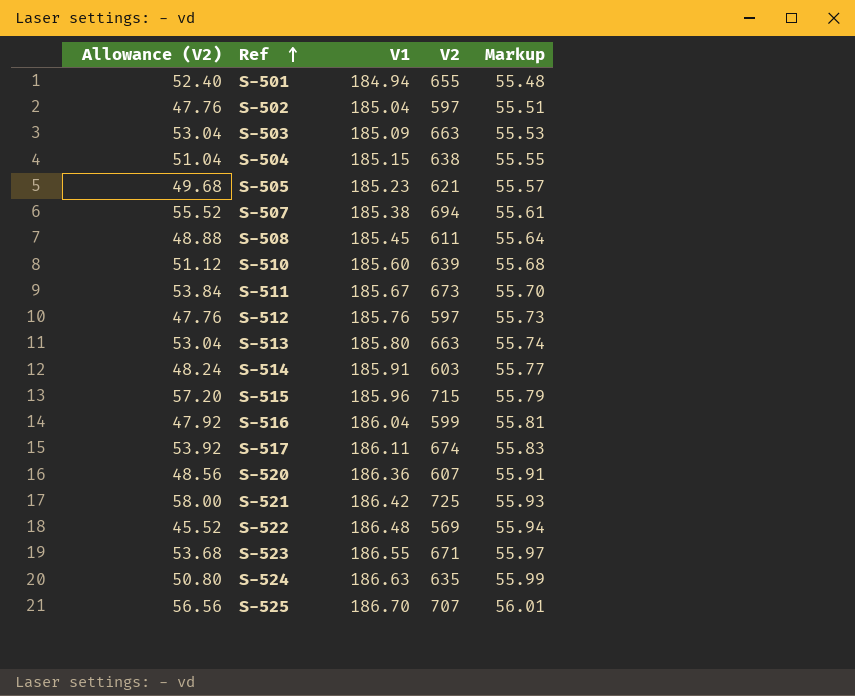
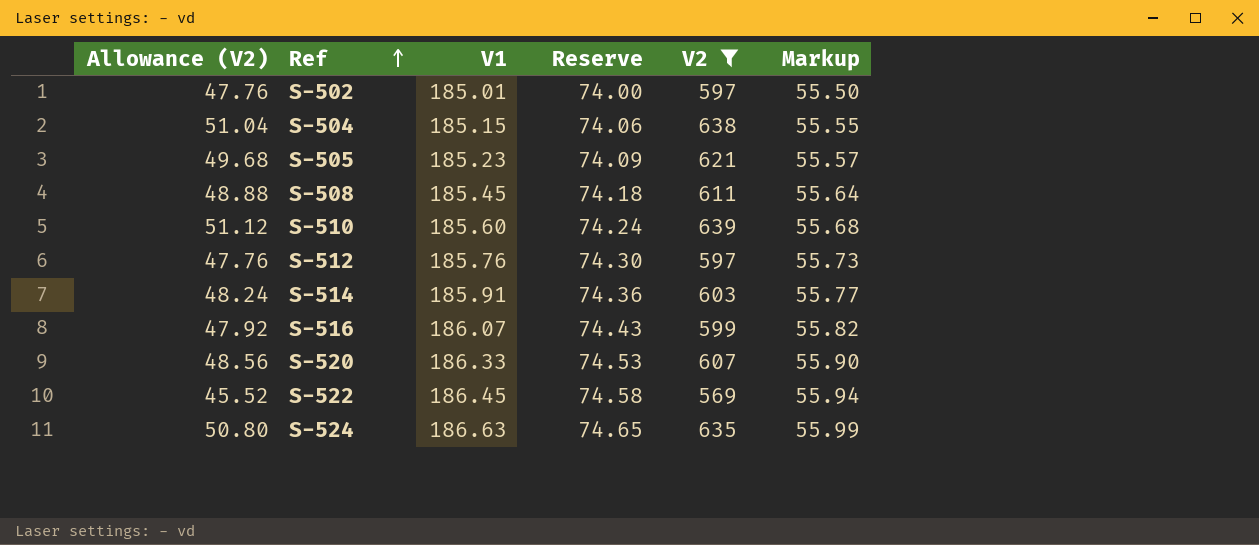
filter: none -> V2 <= 639
column Reserve | formula: none -> [V1] * 0.4
S-502 | V1: 185.04 -> 185.01
S-502 | Markup: 55.51 -> 55.50
S-516 | V1: 186.04 -> 186.07
S-516 | Markup: 55.81 -> 55.82
S-520 | V1: 186.36 -> 186.33
S-520 | Markup: 55.91 -> 55.90
S-522 | V1: 186.48 -> 186.45

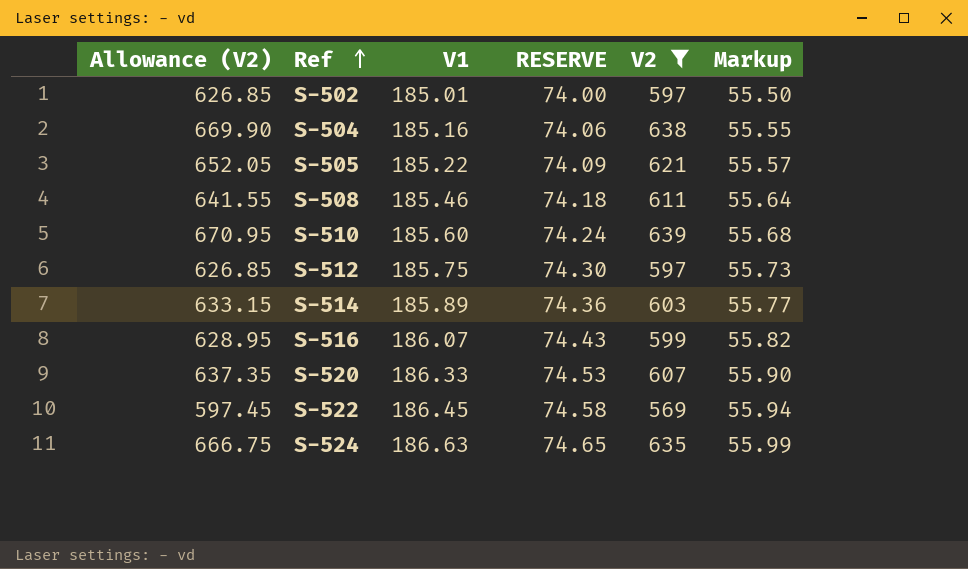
column Allowance (V2) | formula: [V2] * 0.08 -> [V2] * 1.05
column name: Reserve -> RESERVE
S-504 | V1: 185.15 -> 185.16
S-505 | V1: 185.23 -> 185.22
S-508 | V1: 185.45 -> 185.46
S-512 | V1: 185.76 -> 185.75
S-514 | V1: 185.91 -> 185.89

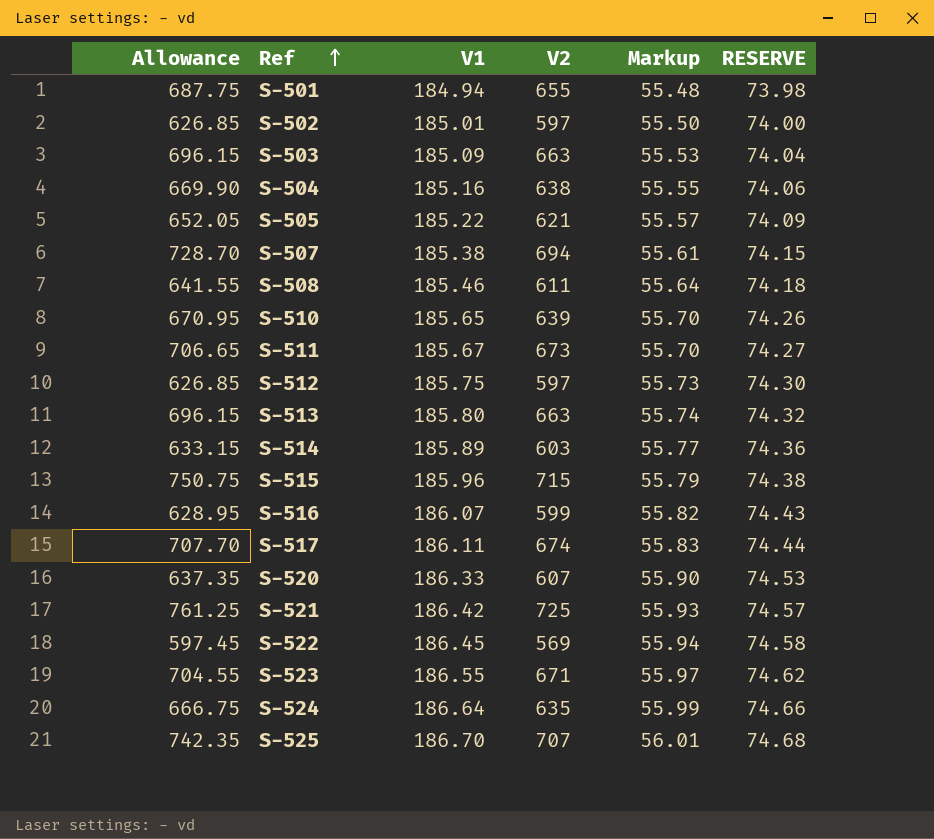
filter: V2 <= 639 -> none
column name: Allowance (V2) -> Allowance
column RESERVE | position: 4 -> 6
S-510 | V1: 185.60 -> 185.65
S-510 | Markup: 55.68 -> 55.70
S-510 | RESERVE: 74.24 -> 74.26
S-524 | V1: 186.63 -> 186.64
S-524 | RESERVE: 74.65 -> 74.66

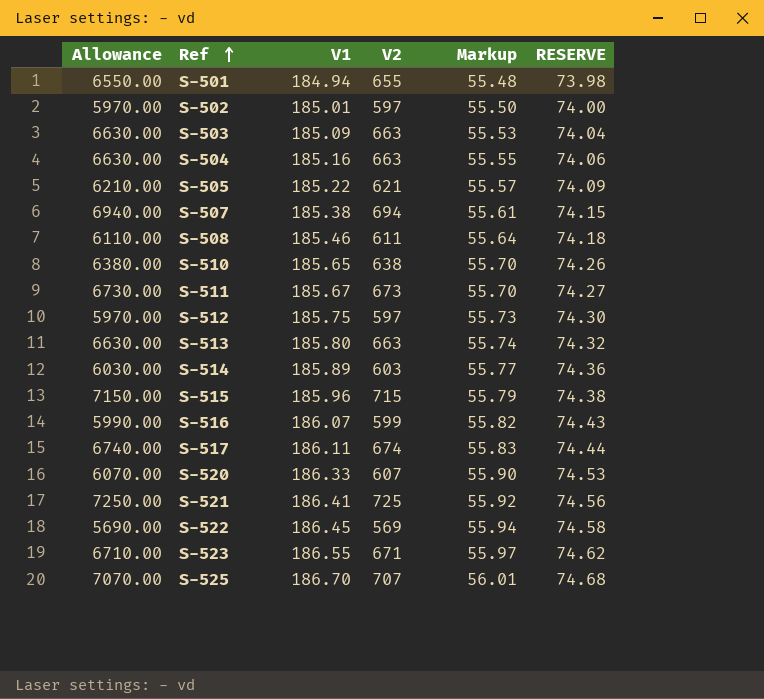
column Allowance | formula: [V2] * 1.05 -> [V2] * 10
row S-524: 666.75 | 186.64 | 635 | 55.99 | 74.66 -> none
S-504 | V2: 638 -> 663
S-510 | V2: 639 -> 638
S-521 | V1: 186.42 -> 186.41
S-521 | Markup: 55.93 -> 55.92
S-521 | RESERVE: 74.57 -> 74.56

